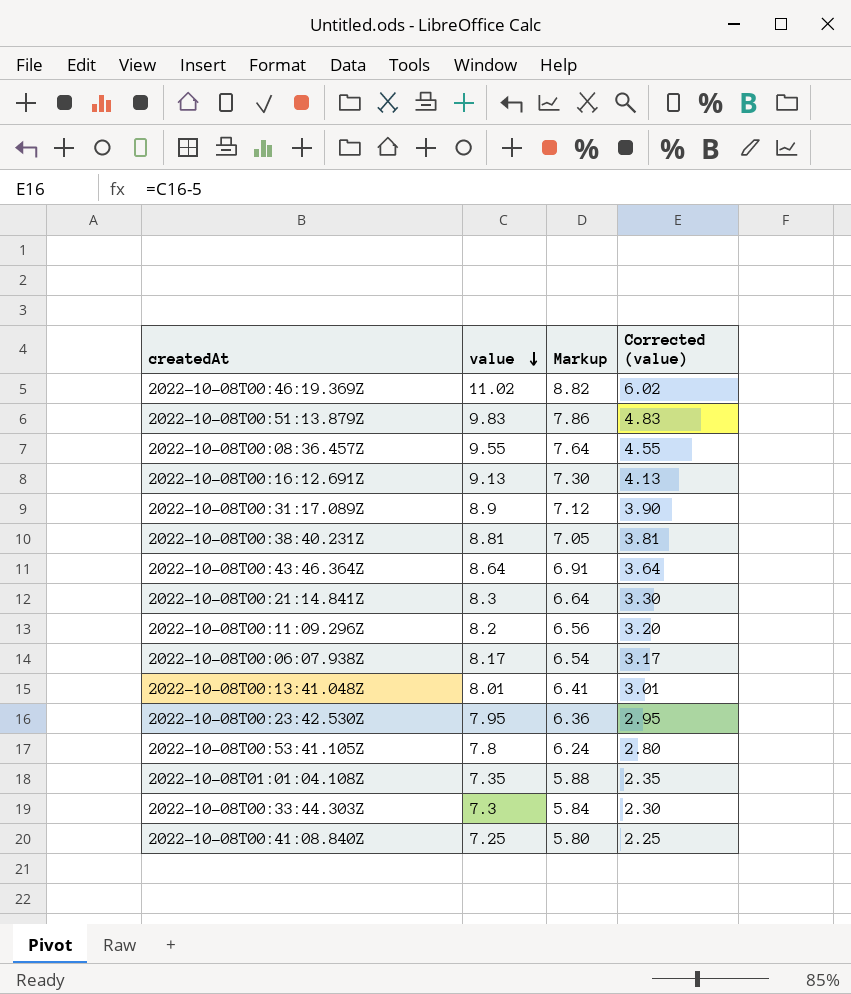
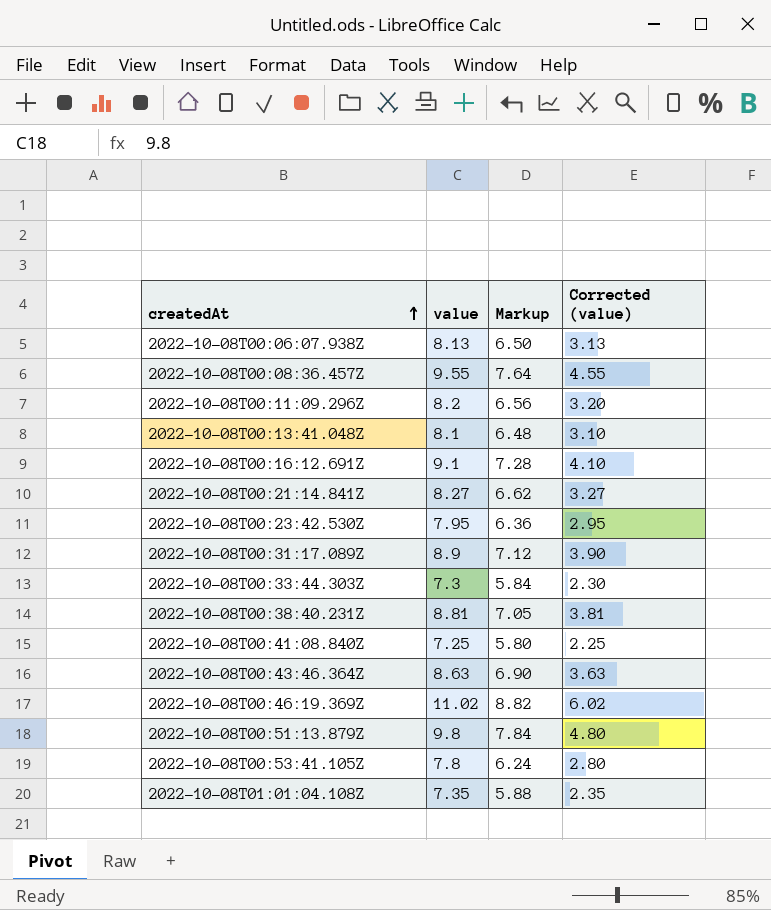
row order: value descending -> createdAt ascending
2022-10-08T00:06:07.938Z | value: 8.17 -> 8.13
2022-10-08T00:06:07.938Z | Markup: 6.54 -> 6.50
2022-10-08T00:06:07.938Z | Corrected (value): 3.17 -> 3.13
2022-10-08T00:13:41.048Z | value: 8.01 -> 8.1
2022-10-08T00:13:41.048Z | Markup: 6.41 -> 6.48
2022-10-08T00:13:41.048Z | Corrected (value): 3.01 -> 3.10
2022-10-08T00:16:12.691Z | value: 9.13 -> 9.1
2022-10-08T00:16:12.691Z | Markup: 7.30 -> 7.28
2022-10-08T00:16:12.691Z | Corrected (value): 4.13 -> 4.10
2022-10-08T00:21:14.841Z | value: 8.3 -> 8.27
2022-10-08T00:21:14.841Z | Markup: 6.64 -> 6.62
2022-10-08T00:21:14.841Z | Corrected (value): 3.30 -> 3.27
2022-10-08T00:43:46.364Z | value: 8.64 -> 8.63
2022-10-08T00:43:46.364Z | Markup: 6.91 -> 6.90
2022-10-08T00:43:46.364Z | Corrected (value): 3.64 -> 3.63
2022-10-08T00:51:13.879Z | value: 9.83 -> 9.8
2022-10-08T00:51:13.879Z | Markup: 7.86 -> 7.84
2022-10-08T00:51:13.879Z | Corrected (value): 4.83 -> 4.80

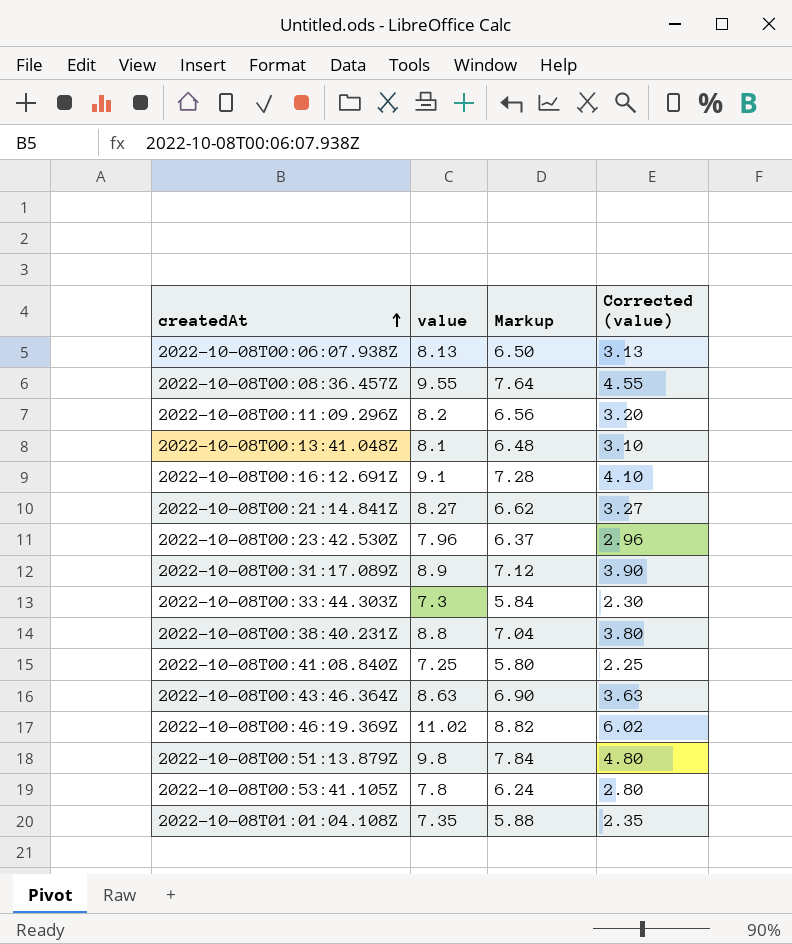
2022-10-08T00:23:42.530Z | value: 7.95 -> 7.96
2022-10-08T00:23:42.530Z | Markup: 6.36 -> 6.37
2022-10-08T00:23:42.530Z | Corrected (value): 2.95 -> 2.96
2022-10-08T00:38:40.231Z | value: 8.81 -> 8.8
2022-10-08T00:38:40.231Z | Markup: 7.05 -> 7.04
2022-10-08T00:38:40.231Z | Corrected (value): 3.81 -> 3.80

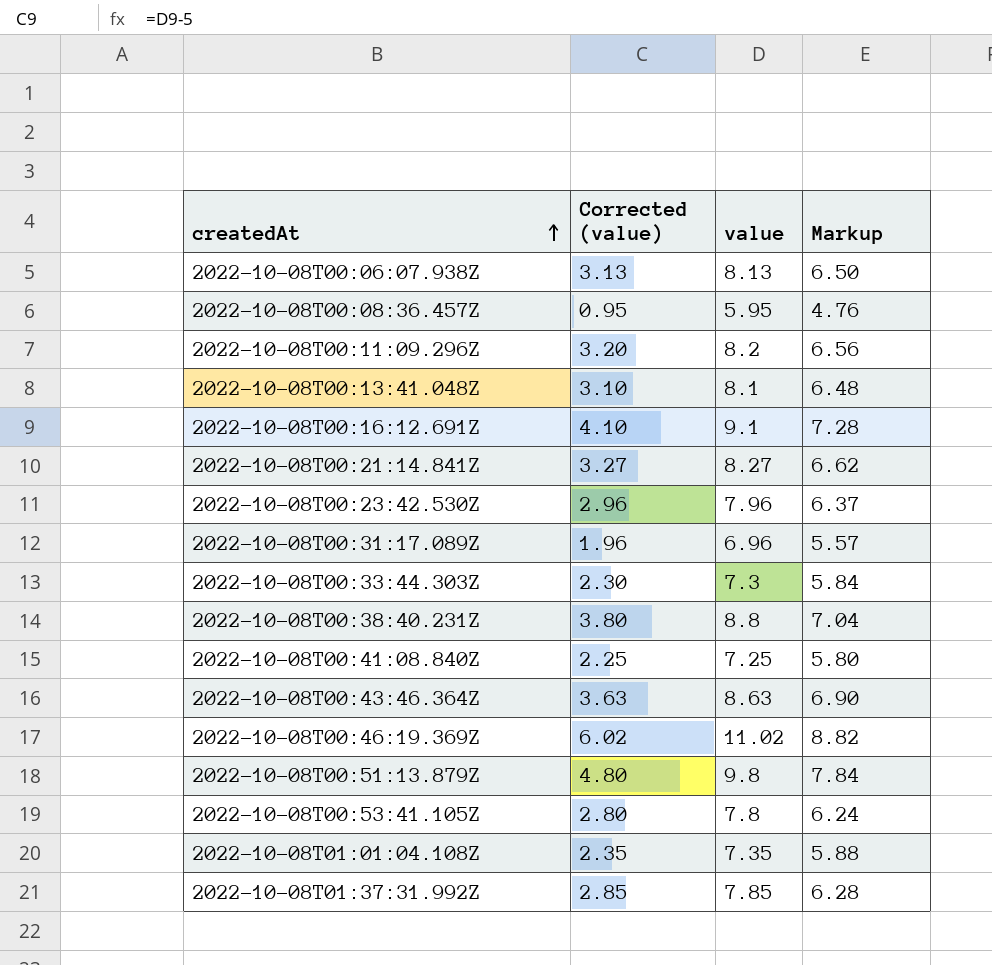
column Corrected (value) | position: 4 -> 2
2022-10-08T00:08:36.457Z | Corrected (value): 4.55 -> 0.95
2022-10-08T00:08:36.457Z | value: 9.55 -> 5.95
2022-10-08T00:08:36.457Z | Markup: 7.64 -> 4.76
2022-10-08T00:31:17.089Z | Corrected (value): 3.90 -> 1.96
2022-10-08T00:31:17.089Z | value: 8.9 -> 6.96
2022-10-08T00:31:17.089Z | Markup: 7.12 -> 5.57
row 2022-10-08T01:37:31.992Z: none -> 2.85 | 7.85 | 6.28

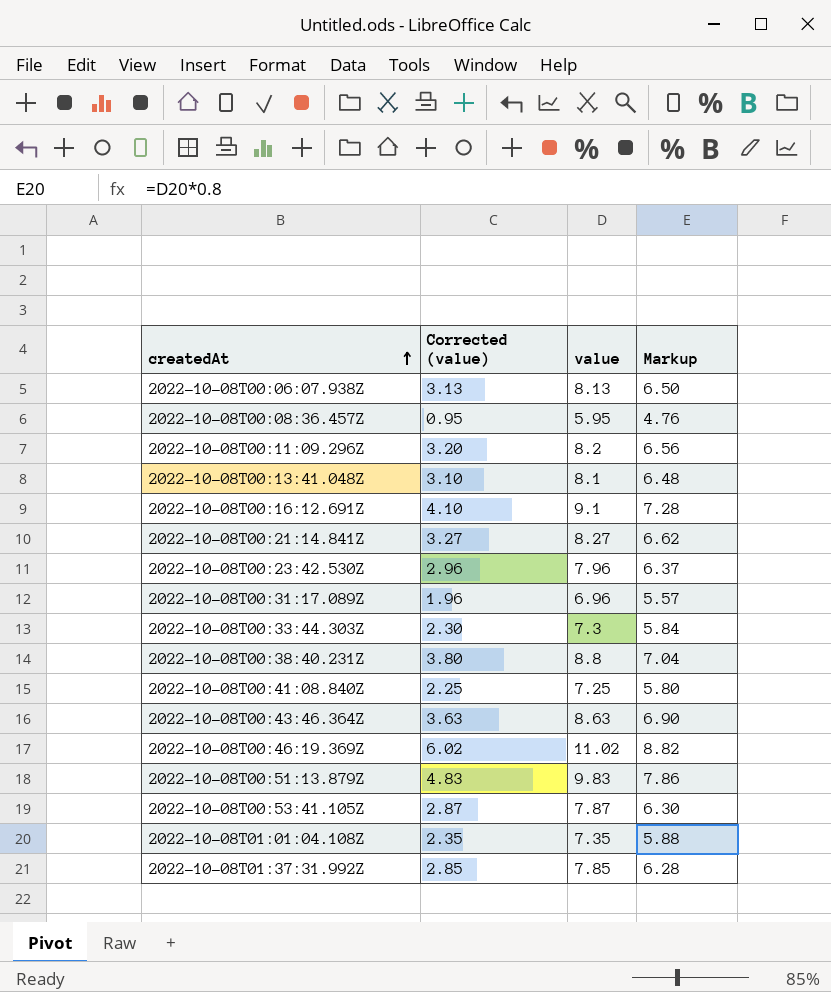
2022-10-08T00:51:13.879Z | Corrected (value): 4.80 -> 4.83
2022-10-08T00:51:13.879Z | value: 9.8 -> 9.83
2022-10-08T00:51:13.879Z | Markup: 7.84 -> 7.86
2022-10-08T00:53:41.105Z | Corrected (value): 2.80 -> 2.87
2022-10-08T00:53:41.105Z | value: 7.8 -> 7.87
2022-10-08T00:53:41.105Z | Markup: 6.24 -> 6.30

